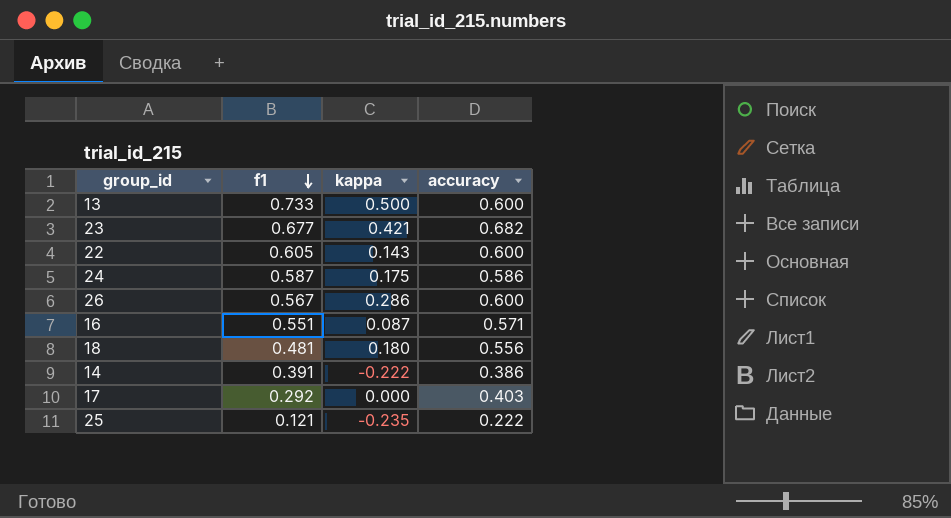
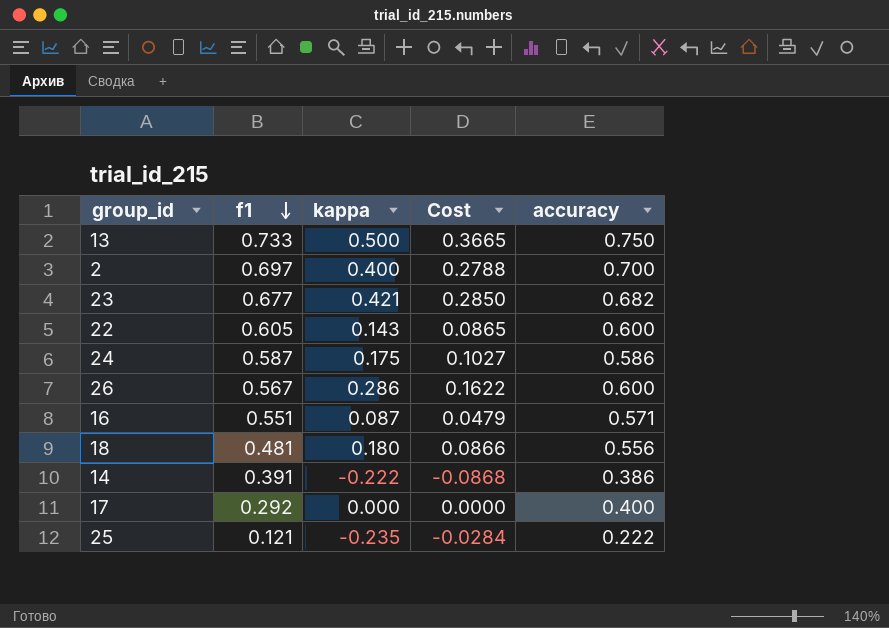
column Cost | formula: none -> [f1] * [kappa]
13 | accuracy: 0.600 -> 0.750
row 2: none -> 0.697 | 0.400 | 0.2788 | 0.700
17 | accuracy: 0.403 -> 0.400

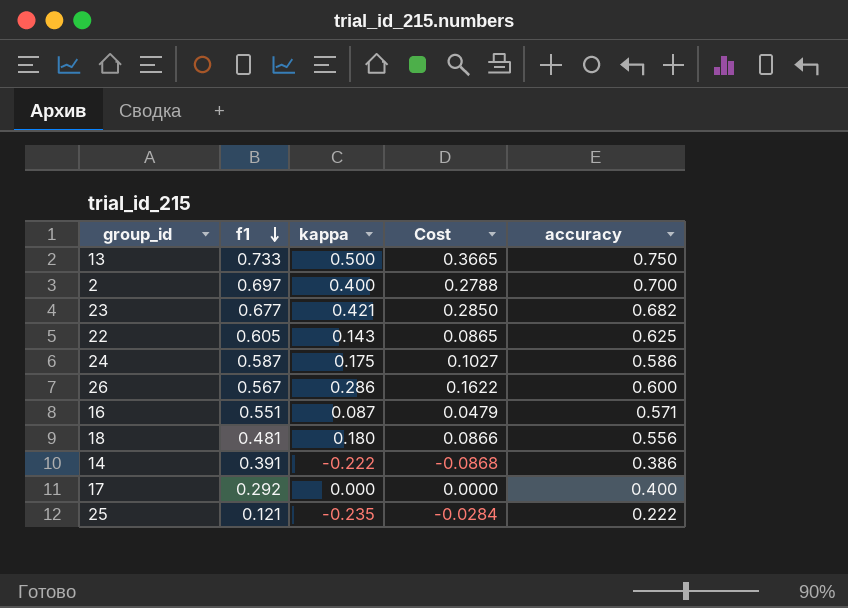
22 | accuracy: 0.600 -> 0.625

